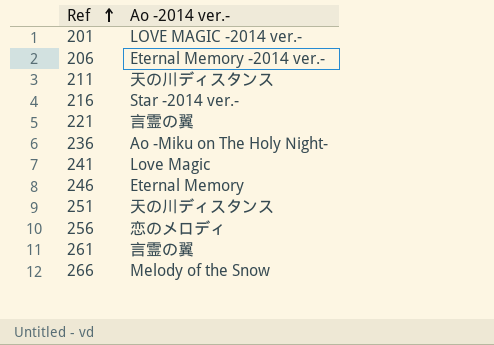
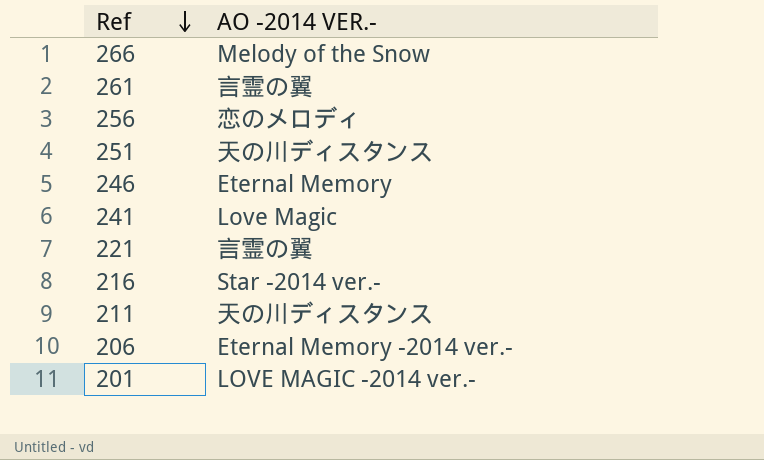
row order: Ref ascending -> Ref descending
column name: Ao -2014 ver.- -> AO -2014 VER.-
row 236: Ao -Miku on The Holy Night- -> none

